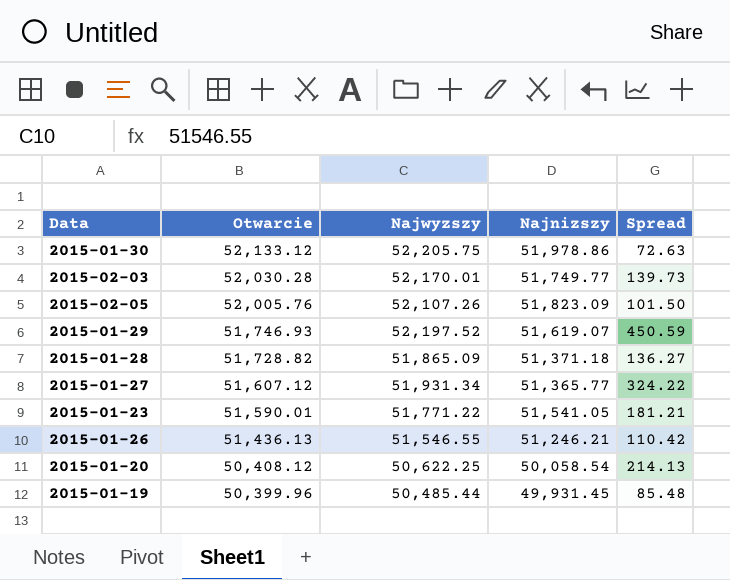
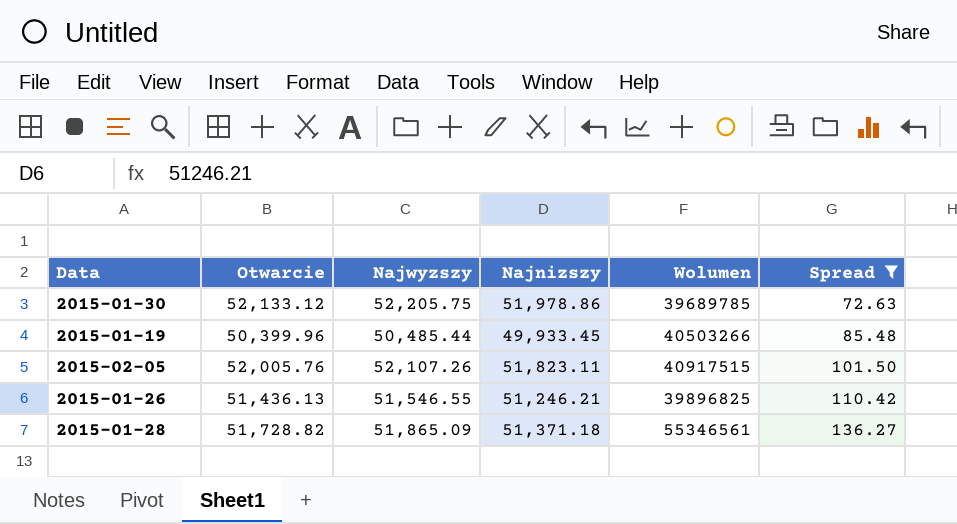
filter: none -> Spread <= 136.27
row order: Otwarcie descending -> Spread ascending
column Wolumen | position: none -> 5
2015-01-19 | Najnizszy: 49,931.45 -> 49,933.45
2015-02-05 | Najnizszy: 51,823.09 -> 51,823.11

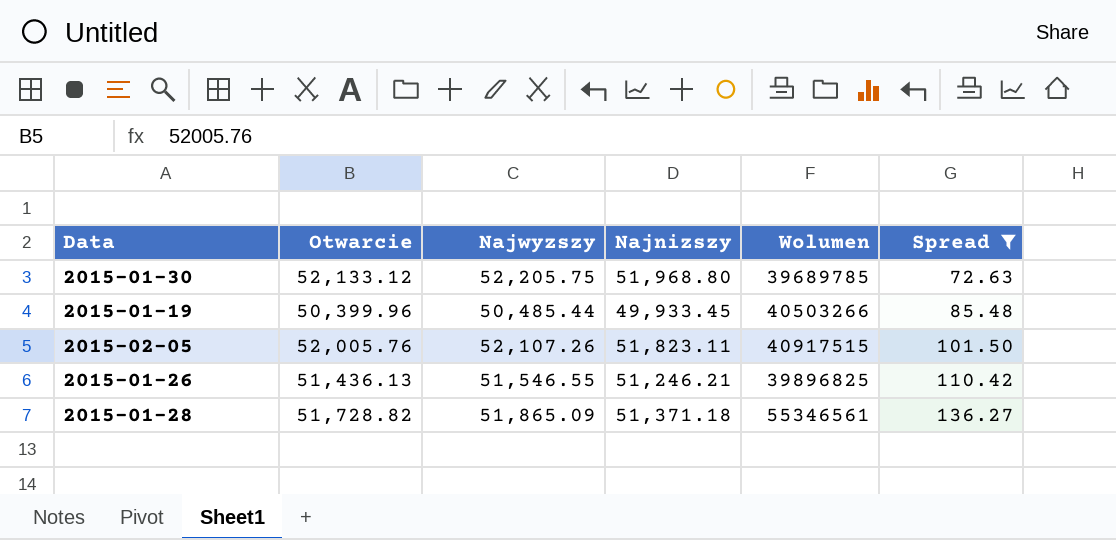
2015-01-30 | Najnizszy: 51,978.86 -> 51,968.80

